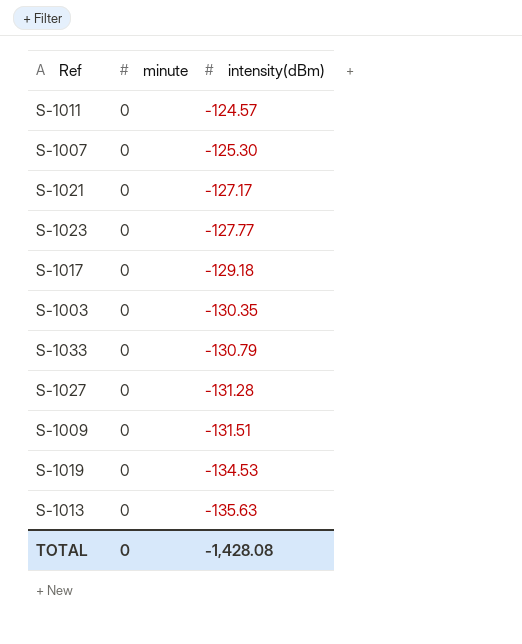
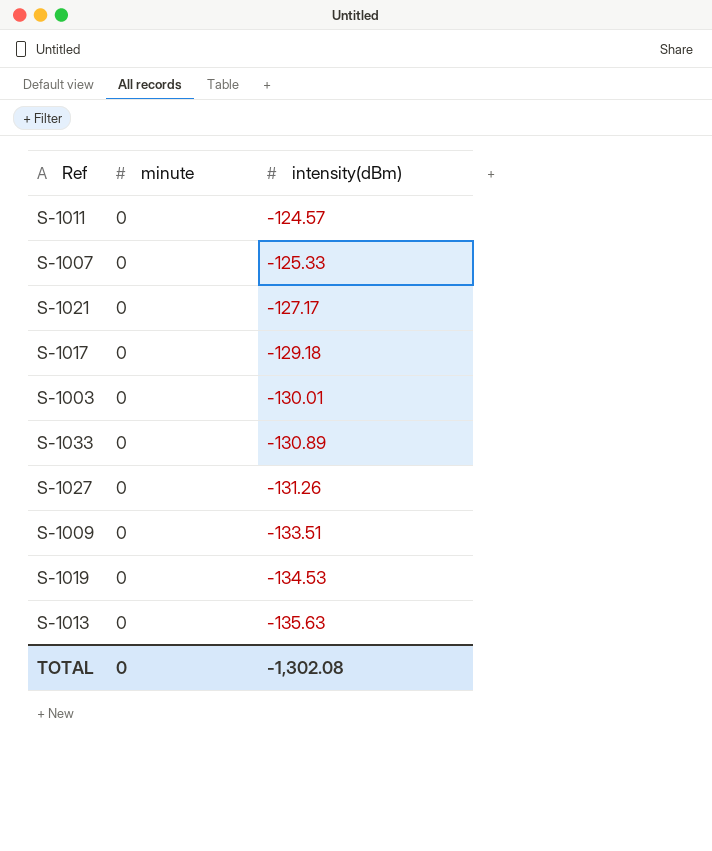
row S-1023: 0 | -127.77 -> none
S-1007 | intensity(dBm): -125.30 -> -125.33
S-1003 | intensity(dBm): -130.35 -> -130.01
S-1033 | intensity(dBm): -130.79 -> -130.89
S-1027 | intensity(dBm): -131.28 -> -131.26
S-1009 | intensity(dBm): -131.51 -> -133.51
TOTAL | intensity(dBm): -1,428.08 -> -1,302.08

